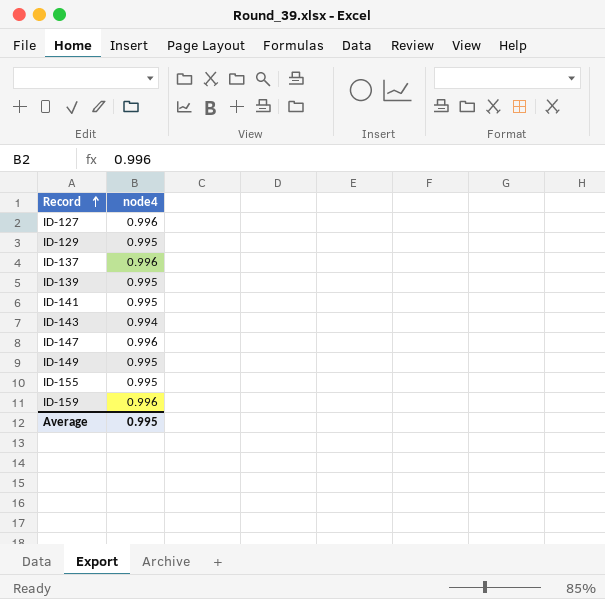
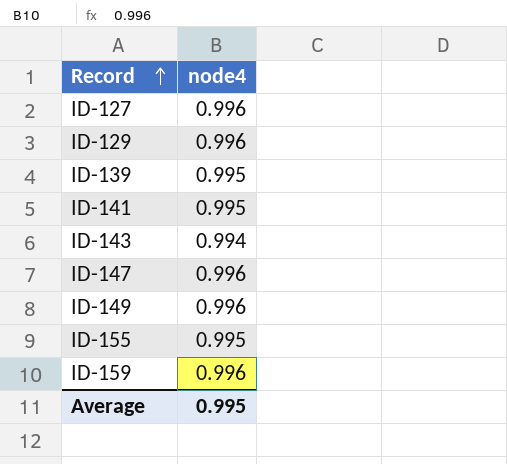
row ID-137: 0.996 -> none
ID-129 | node4: 0.995 -> 0.996
ID-149 | node4: 0.995 -> 0.996

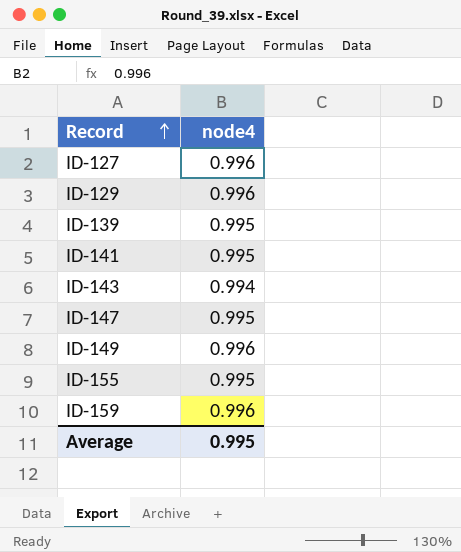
ID-147 | node4: 0.996 -> 0.995

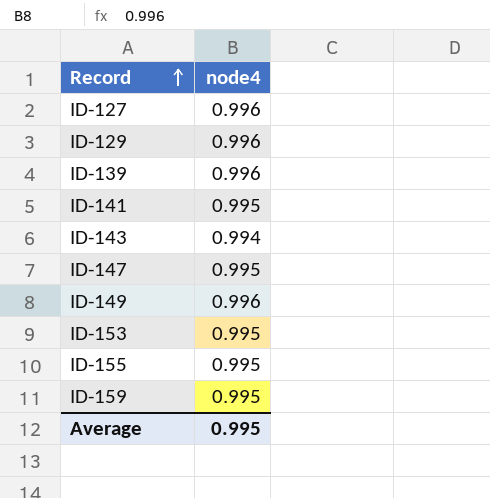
ID-139 | node4: 0.995 -> 0.996
row ID-153: none -> 0.995
ID-159 | node4: 0.996 -> 0.995

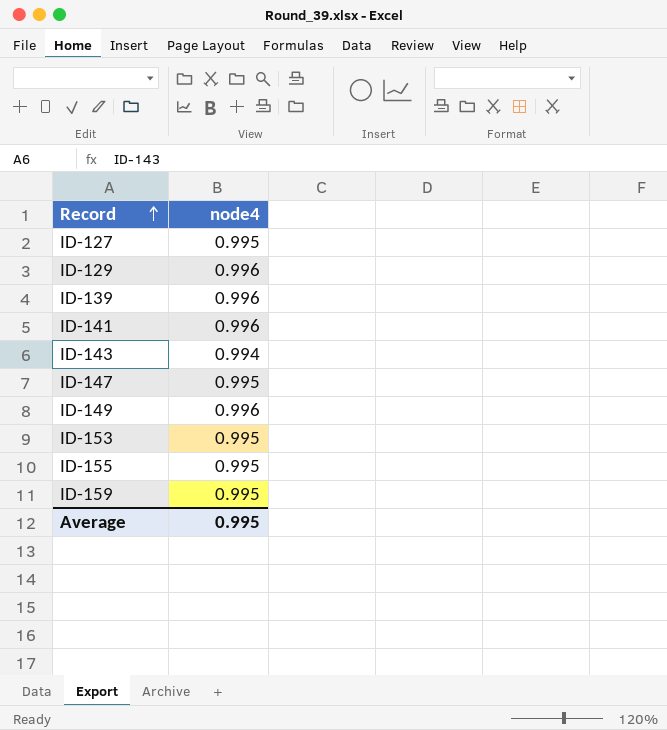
ID-127 | node4: 0.996 -> 0.995
ID-141 | node4: 0.995 -> 0.996

